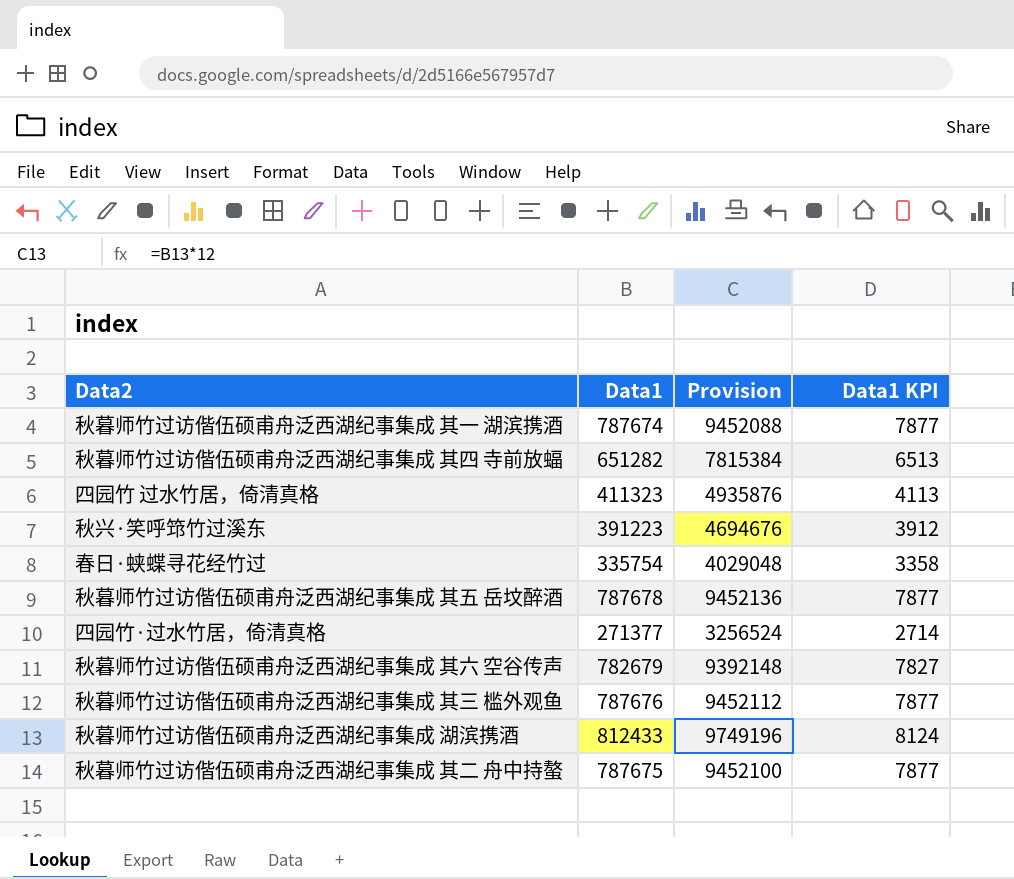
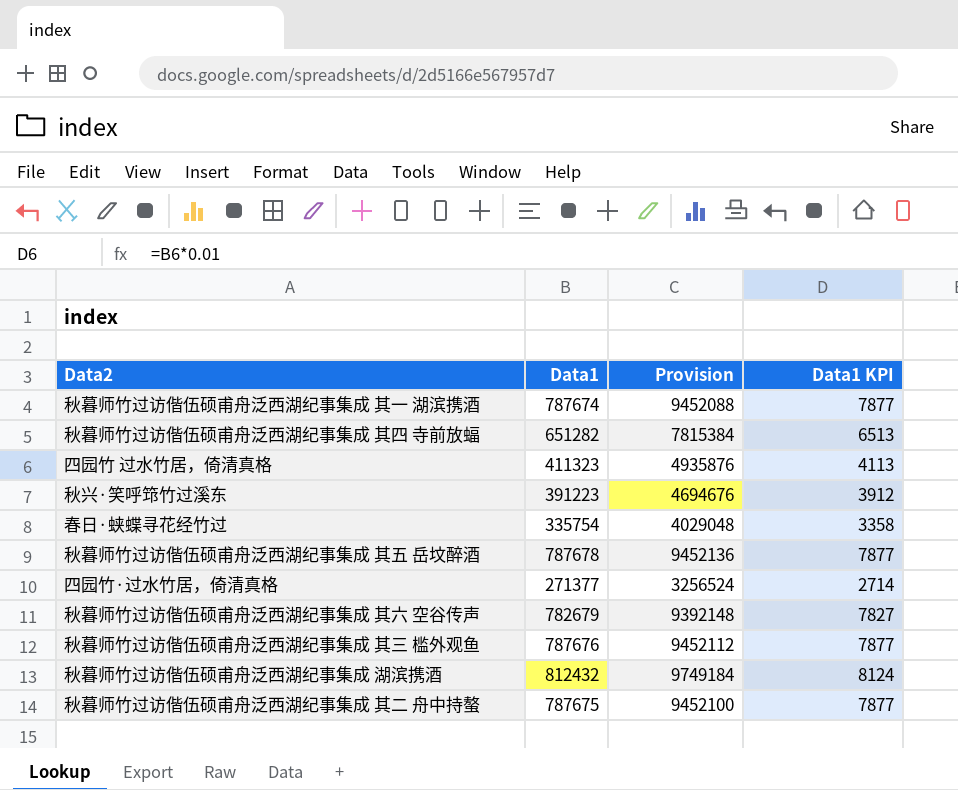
秋暮师竹过访偕伍硕甫舟泛西湖纪事集成 湖滨携酒 | Data1: 812433 -> 812432
秋暮师竹过访偕伍硕甫舟泛西湖纪事集成 湖滨携酒 | Provision: 9749196 -> 9749184

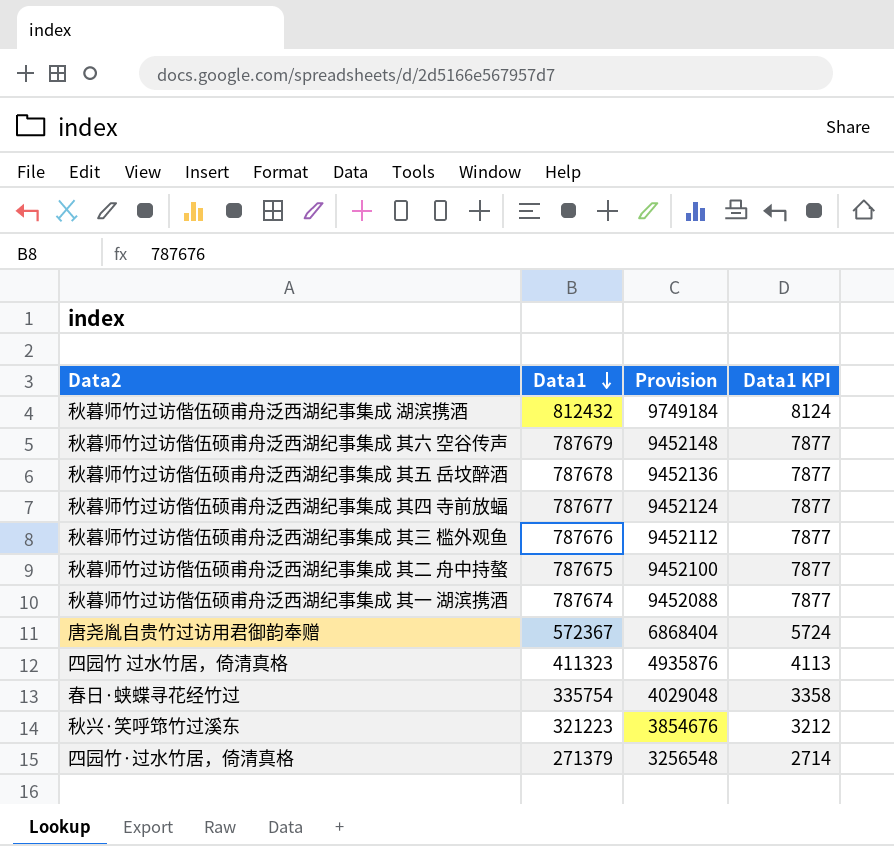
row order: none -> Data1 descending
秋暮师竹过访偕伍硕甫舟泛西湖纪事集成 其六 空谷传声 | Data1: 782679 -> 787679
秋暮师竹过访偕伍硕甫舟泛西湖纪事集成 其六 空谷传声 | Provision: 9392148 -> 9452148
秋暮师竹过访偕伍硕甫舟泛西湖纪事集成 其六 空谷传声 | Data1 KPI: 7827 -> 7877
秋暮师竹过访偕伍硕甫舟泛西湖纪事集成 其四 寺前放蝠 | Data1: 651282 -> 787677
秋暮师竹过访偕伍硕甫舟泛西湖纪事集成 其四 寺前放蝠 | Provision: 7815384 -> 9452124
秋暮师竹过访偕伍硕甫舟泛西湖纪事集成 其四 寺前放蝠 | Data1 KPI: 6513 -> 7877
row 唐尧胤自贵竹过访用君御韵奉赠: none -> 572367 | 6868404 | 5724
秋兴·笑呼筇竹过溪东 | Data1: 391223 -> 321223
秋兴·笑呼筇竹过溪东 | Provision: 4694676 -> 3854676
秋兴·笑呼筇竹过溪东 | Data1 KPI: 3912 -> 3212
四园竹·过水竹居，倚清真格 | Data1: 271377 -> 271379
四园竹·过水竹居，倚清真格 | Provision: 3256524 -> 3256548

